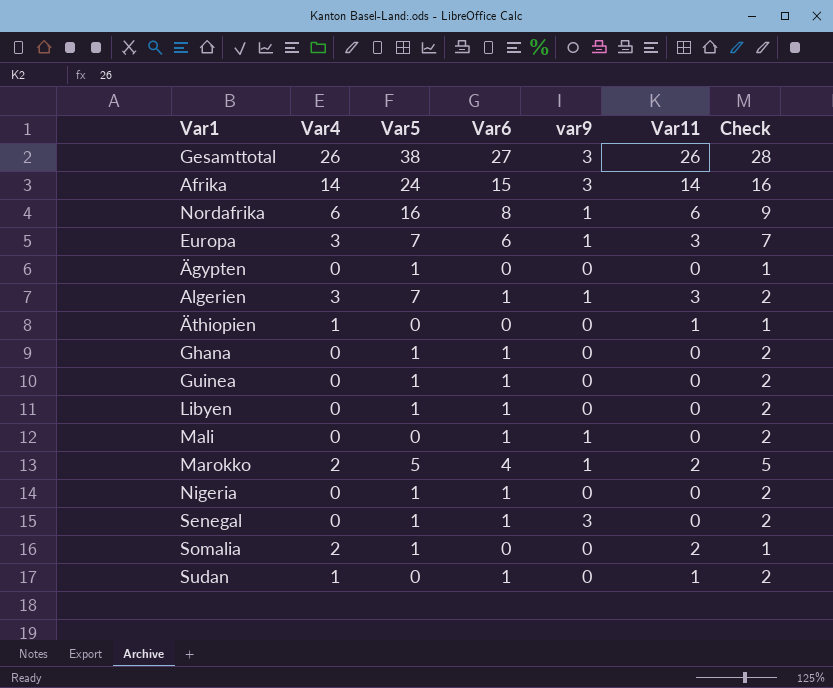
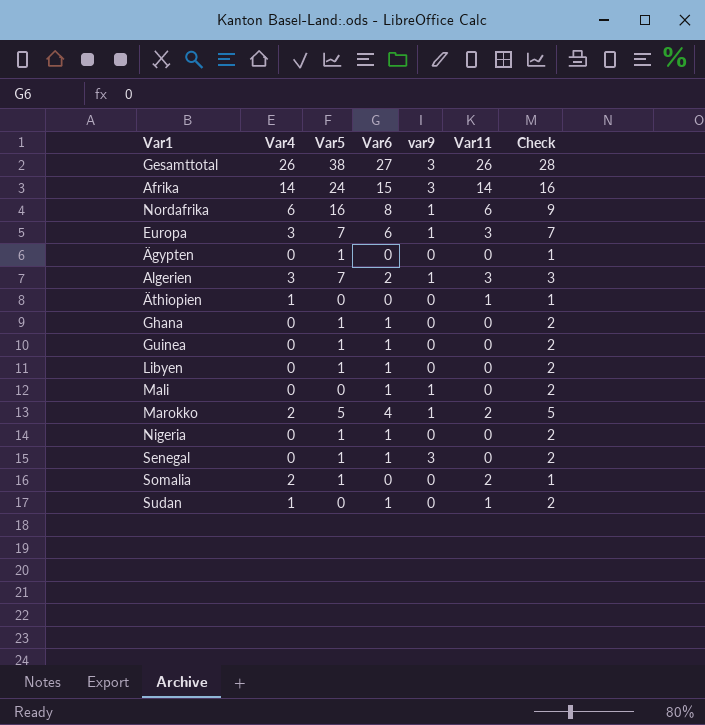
Algerien | Var6: 1 -> 2
Algerien | Check: 2 -> 3

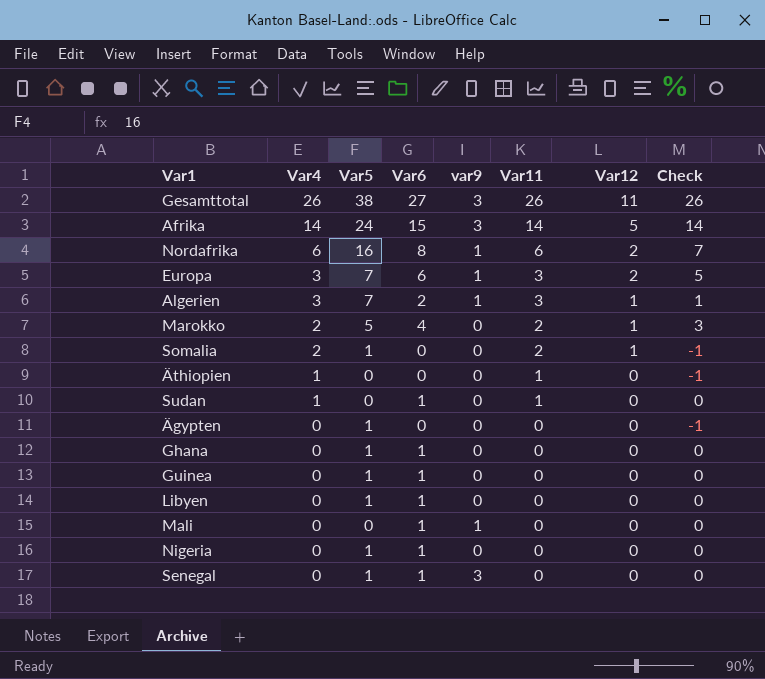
row order: none -> Var4 descending
column Var12 | position: none -> 7
column Check | formula: [Var6] + 1 -> [Var6] - 1
Marokko | var9: 1 -> 0

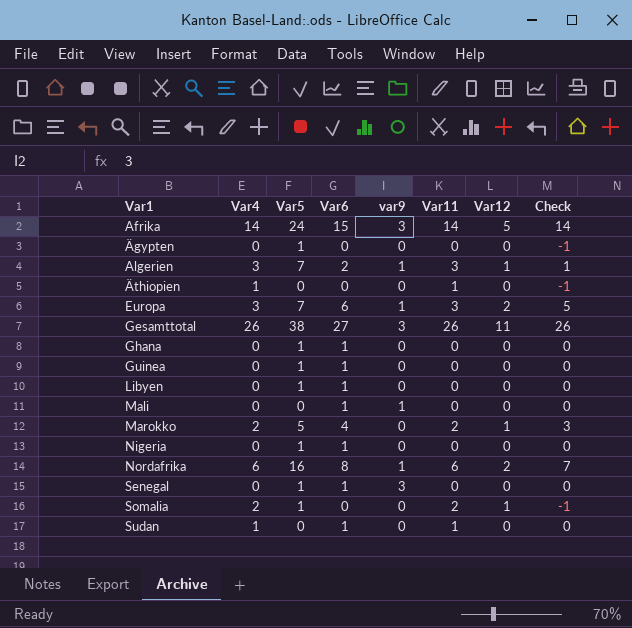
row order: Var4 descending -> Var1 ascending

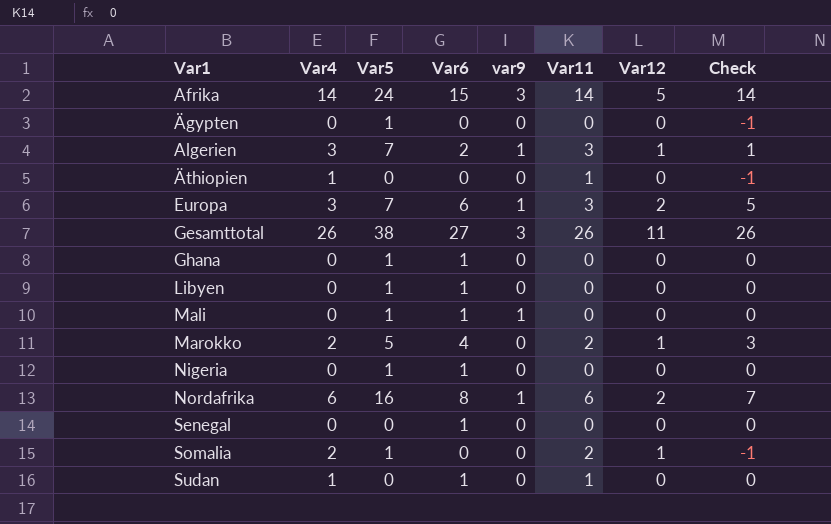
row Guinea: 0 | 1 | 1 | 0 | 0 | 0 | 0 -> none
Mali | Var5: 0 -> 1
Senegal | Var5: 1 -> 0
Senegal | var9: 3 -> 0

